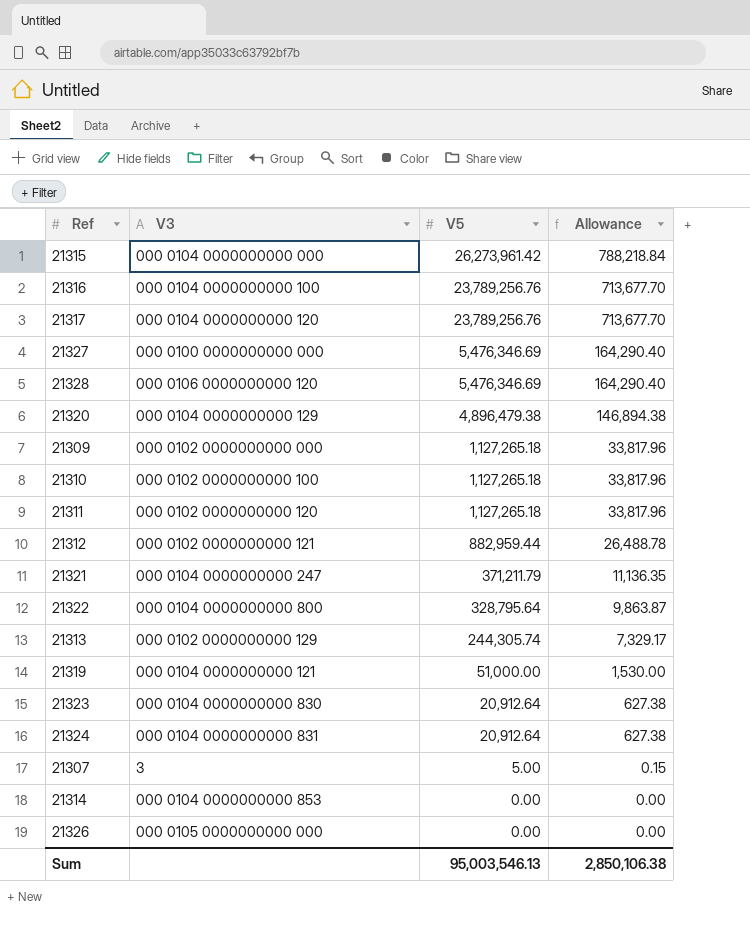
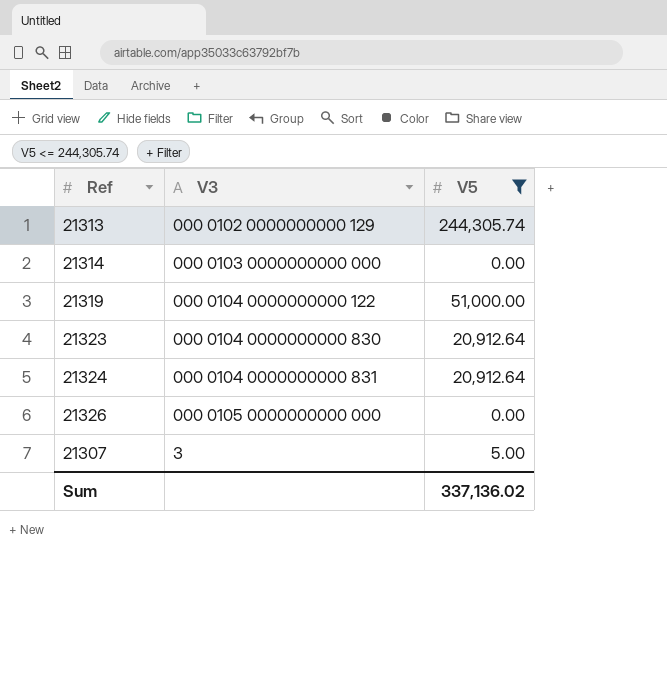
filter: none -> V5 <= 244,305.74
row order: V5 descending -> V3 ascending
column Allowance | formula: [V5] * 0.03 -> none
21314 | V3: 000 0104 0000000000 853 -> 000 0103 0000000000 000
21319 | V3: 000 0104 0000000000 121 -> 000 0104 0000000000 122
Sum | V5: 95,003,546.13 -> 337,136.02

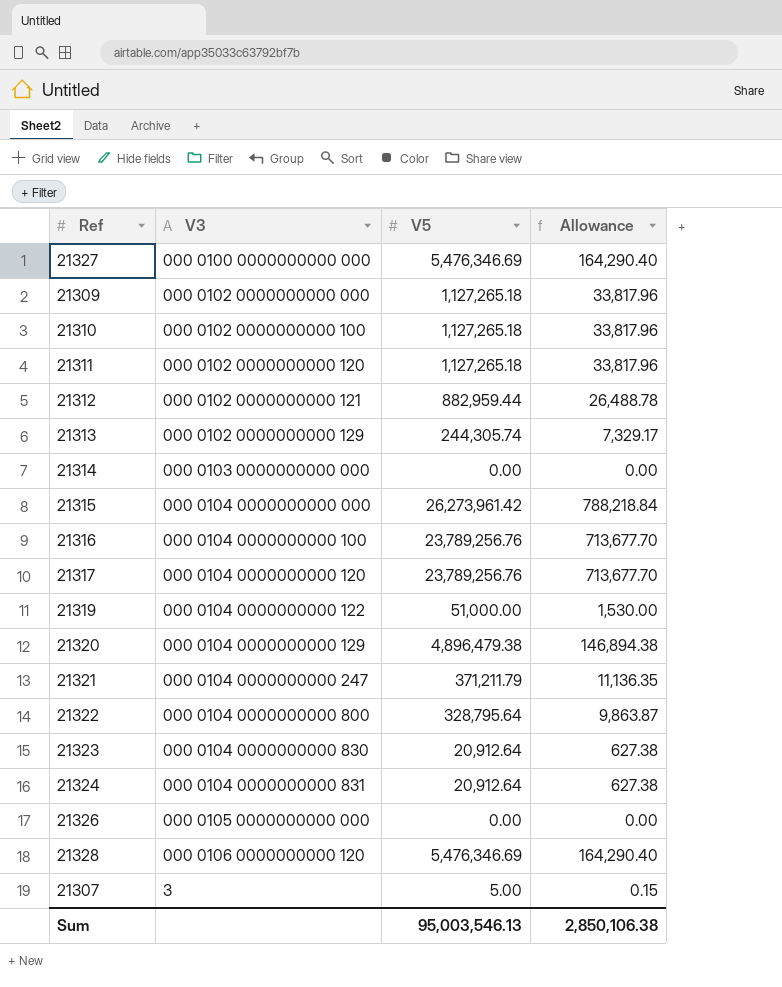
filter: V5 <= 244,305.74 -> none
column Allowance | formula: none -> [V5] * 0.03
Sum | V5: 337,136.02 -> 95,003,546.13

